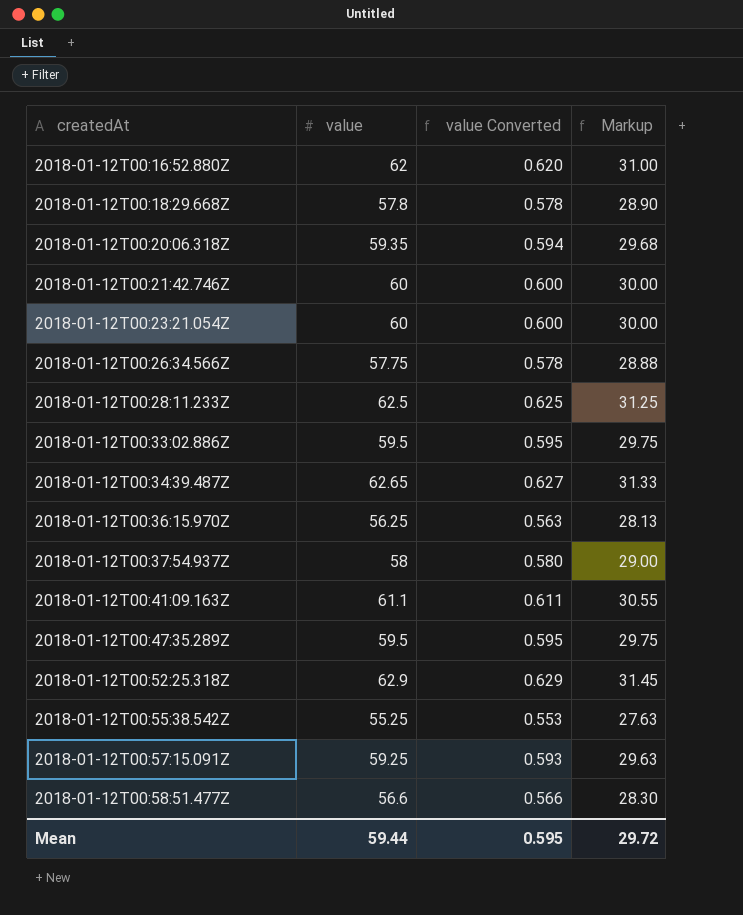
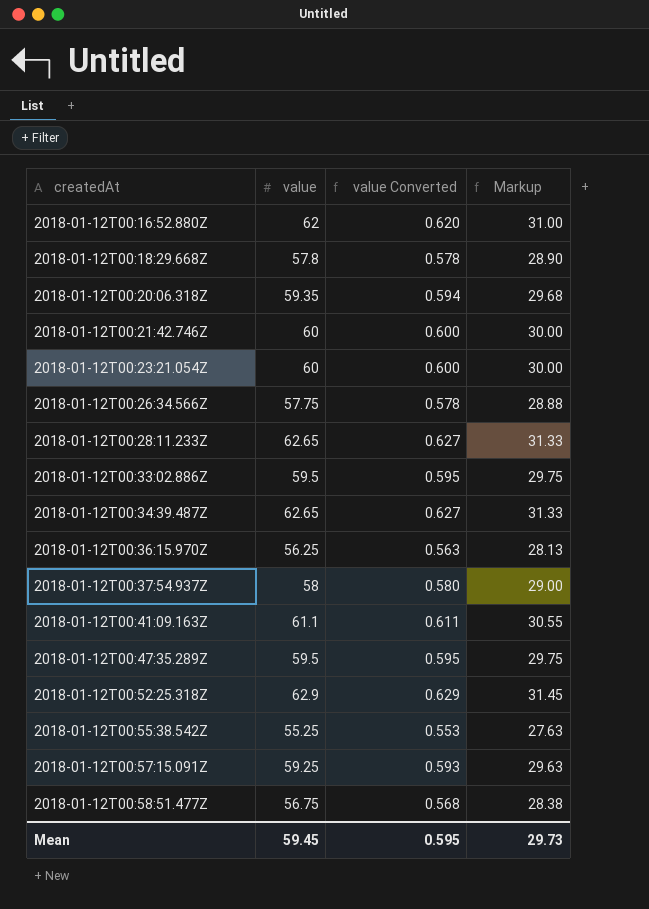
2018-01-12T00:28:11.233Z | value: 62.5 -> 62.65
2018-01-12T00:28:11.233Z | value Converted: 0.625 -> 0.627
2018-01-12T00:28:11.233Z | Markup: 31.25 -> 31.33
2018-01-12T00:58:51.477Z | value: 56.6 -> 56.75
2018-01-12T00:58:51.477Z | value Converted: 0.566 -> 0.568
2018-01-12T00:58:51.477Z | Markup: 28.30 -> 28.38
Mean | value: 59.44 -> 59.45
Mean | Markup: 29.72 -> 29.73

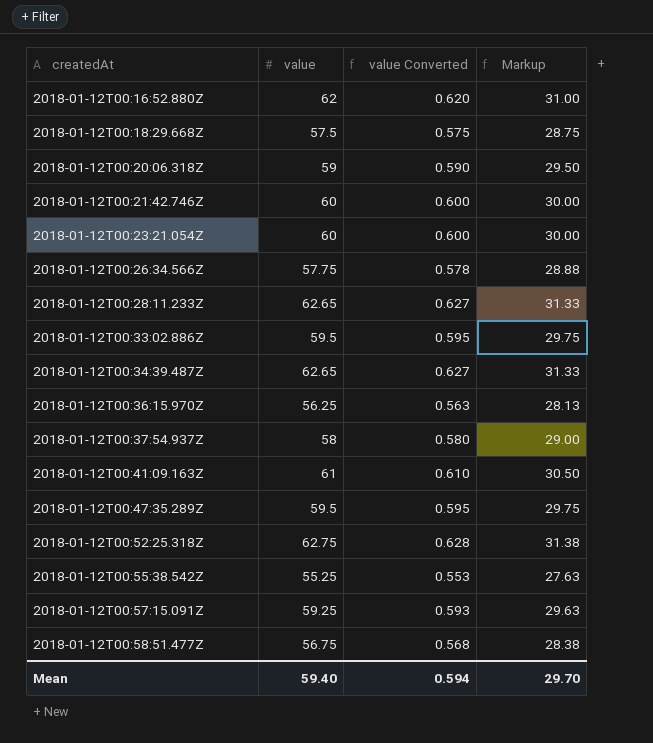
2018-01-12T00:18:29.668Z | value: 57.8 -> 57.5
2018-01-12T00:18:29.668Z | value Converted: 0.578 -> 0.575
2018-01-12T00:18:29.668Z | Markup: 28.90 -> 28.75
2018-01-12T00:20:06.318Z | value: 59.35 -> 59
2018-01-12T00:20:06.318Z | value Converted: 0.594 -> 0.590
2018-01-12T00:20:06.318Z | Markup: 29.68 -> 29.50
2018-01-12T00:41:09.163Z | value: 61.1 -> 61
2018-01-12T00:41:09.163Z | value Converted: 0.611 -> 0.610
2018-01-12T00:41:09.163Z | Markup: 30.55 -> 30.50
2018-01-12T00:52:25.318Z | value: 62.9 -> 62.75
2018-01-12T00:52:25.318Z | value Converted: 0.629 -> 0.628
2018-01-12T00:52:25.318Z | Markup: 31.45 -> 31.38
Mean | value: 59.45 -> 59.40
Mean | value Converted: 0.595 -> 0.594
Mean | Markup: 29.73 -> 29.70

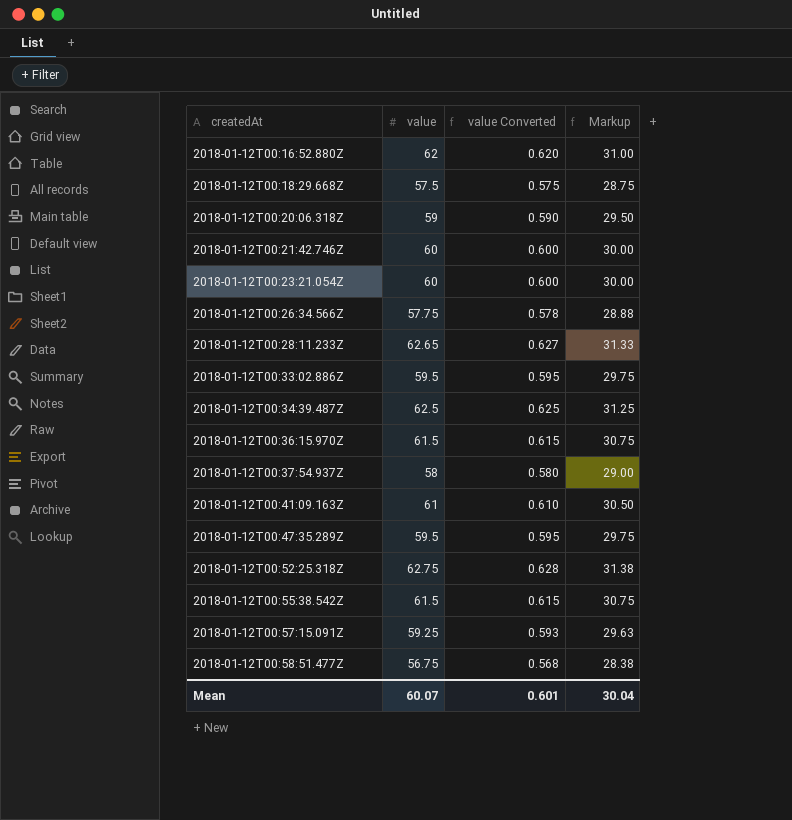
2018-01-12T00:34:39.487Z | value: 62.65 -> 62.5
2018-01-12T00:34:39.487Z | value Converted: 0.627 -> 0.625
2018-01-12T00:34:39.487Z | Markup: 31.33 -> 31.25
2018-01-12T00:36:15.970Z | value: 56.25 -> 61.5
2018-01-12T00:36:15.970Z | value Converted: 0.563 -> 0.615
2018-01-12T00:36:15.970Z | Markup: 28.13 -> 30.75
2018-01-12T00:55:38.542Z | value: 55.25 -> 61.5
2018-01-12T00:55:38.542Z | value Converted: 0.553 -> 0.615
2018-01-12T00:55:38.542Z | Markup: 27.63 -> 30.75
Mean | value: 59.40 -> 60.07
Mean | value Converted: 0.594 -> 0.601
Mean | Markup: 29.70 -> 30.04

